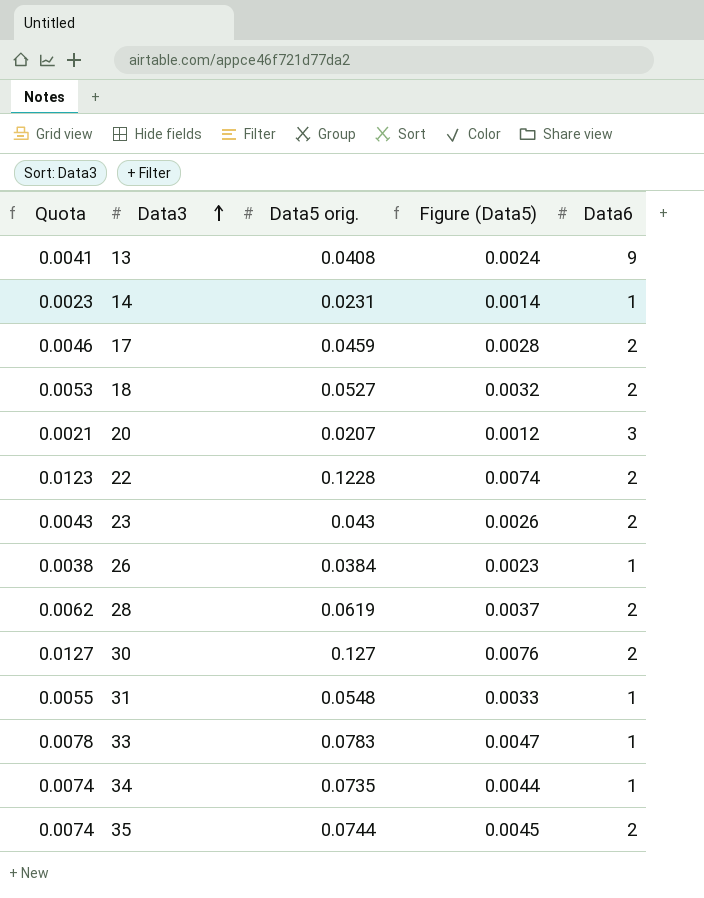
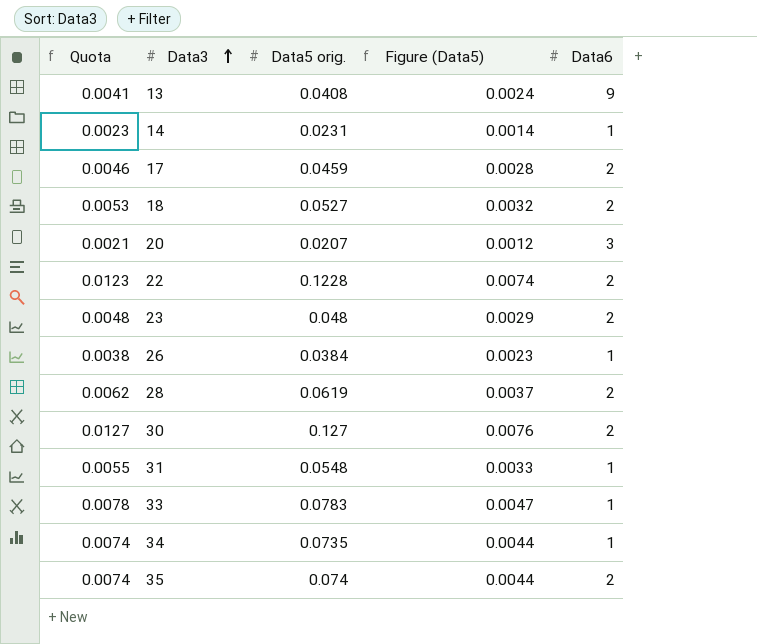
23 | Quota: 0.0043 -> 0.0048
23 | Data5 orig.: 0.043 -> 0.048
23 | Figure (Data5): 0.0026 -> 0.0029
35 | Data5 orig.: 0.0744 -> 0.074
35 | Figure (Data5): 0.0045 -> 0.0044

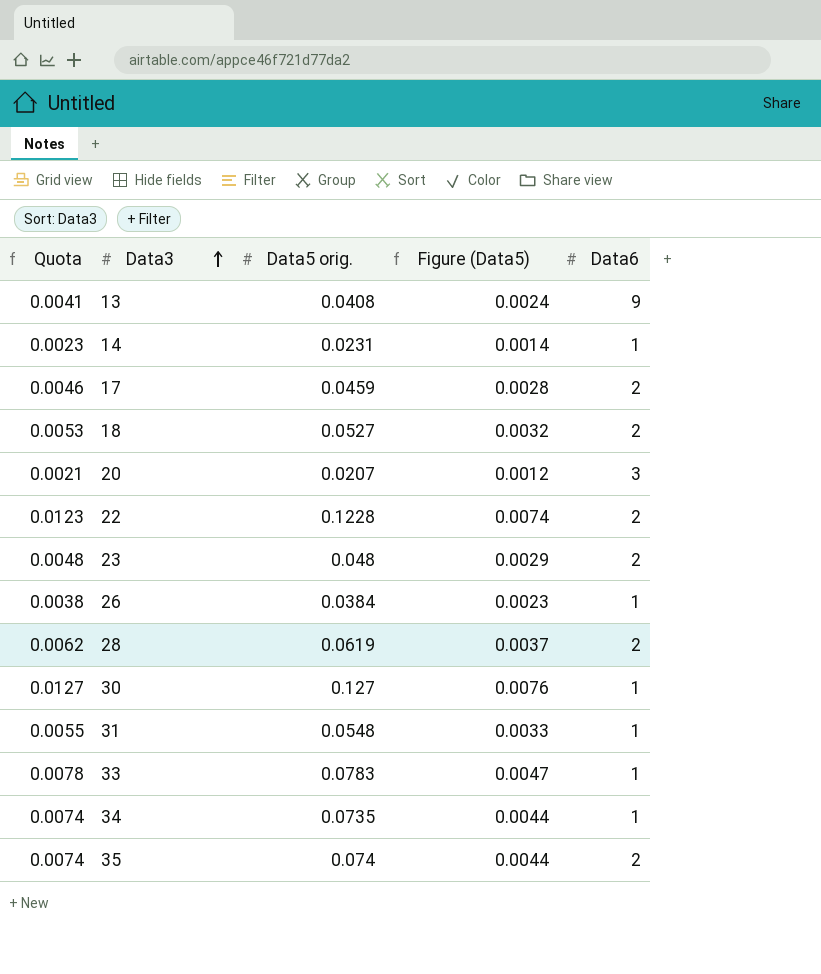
30 | Data6: 2 -> 1

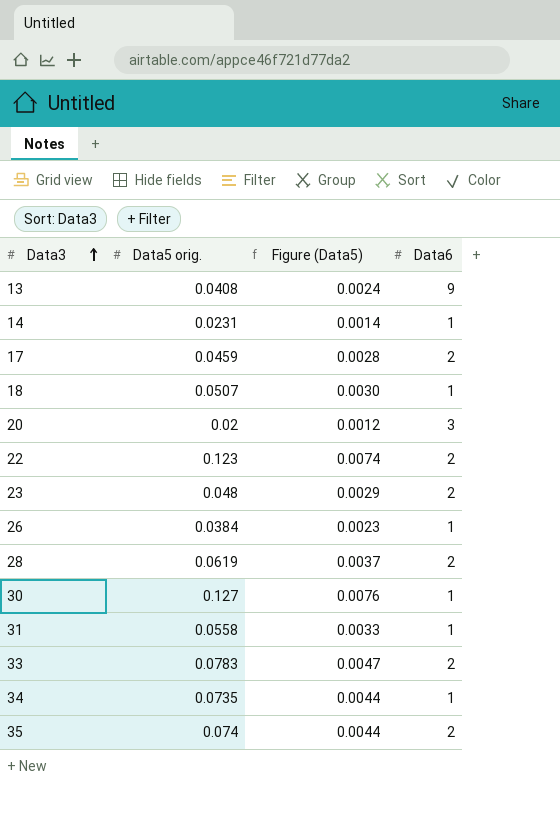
column Quota | formula: [Data5 orig.] * 0.1 -> none
18 | Data5 orig.: 0.0527 -> 0.0507
18 | Figure (Data5): 0.0032 -> 0.0030
18 | Data6: 2 -> 1
20 | Data5 orig.: 0.0207 -> 0.02
22 | Data5 orig.: 0.1228 -> 0.123
31 | Data5 orig.: 0.0548 -> 0.0558
33 | Data6: 1 -> 2

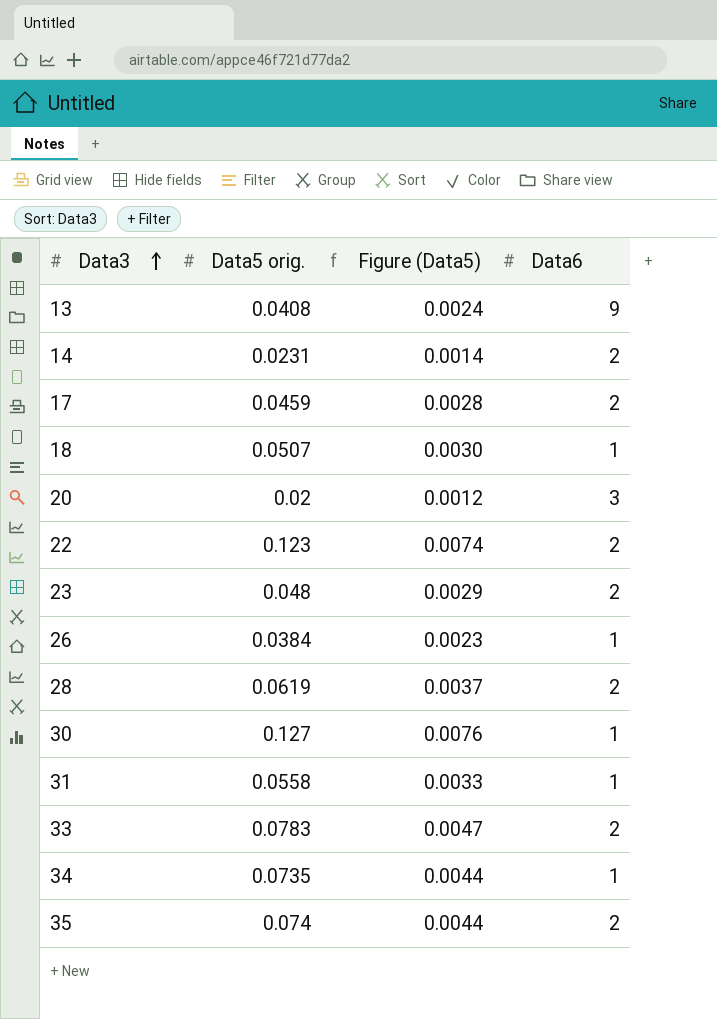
14 | Data6: 1 -> 2

